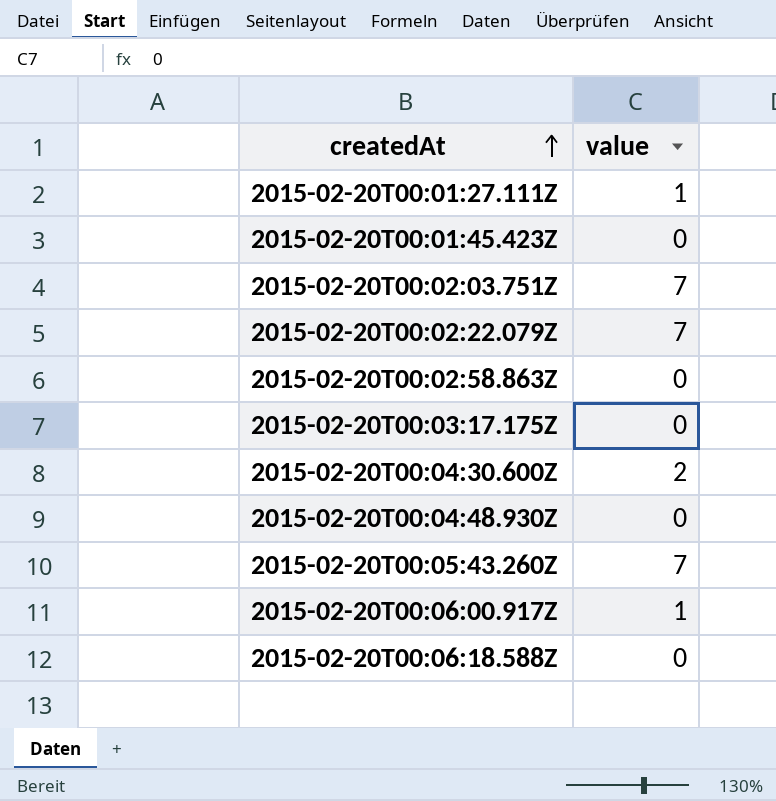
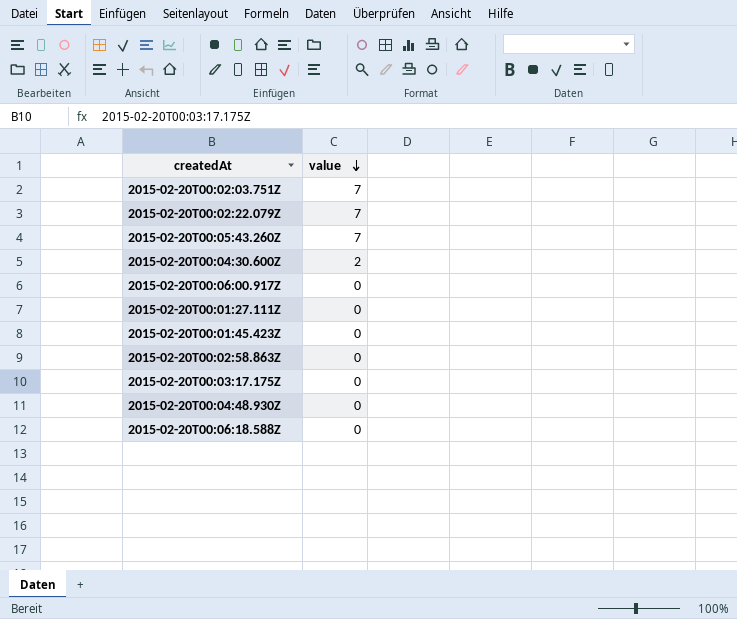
row order: createdAt ascending -> value descending
2015-02-20T00:06:00.917Z | value: 1 -> 0
2015-02-20T00:01:27.111Z | value: 1 -> 0

